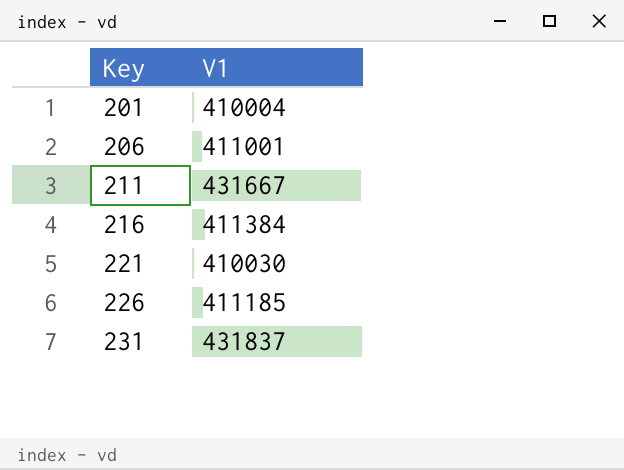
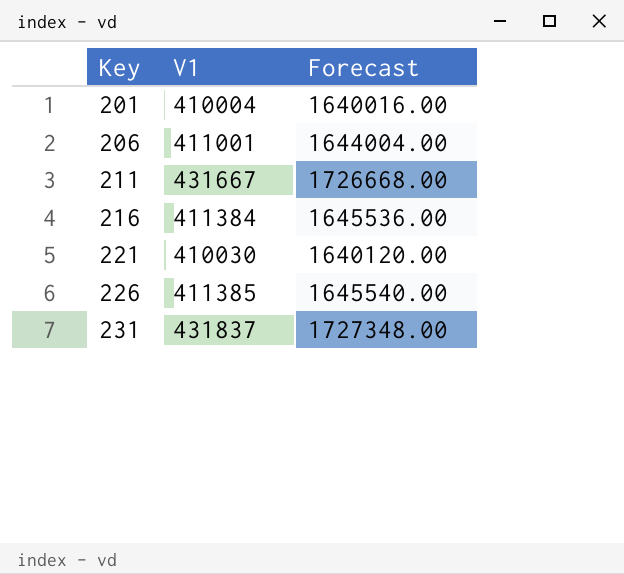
column Forecast | formula: none -> [V1] * 4
226 | V1: 411185 -> 411385

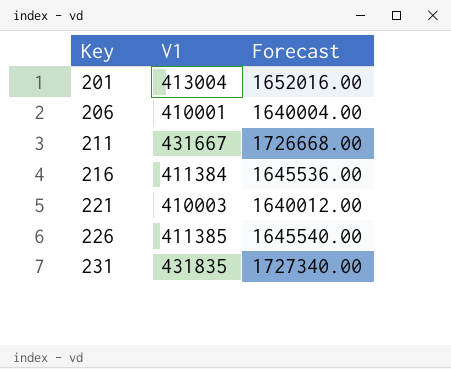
201 | V1: 410004 -> 413004
201 | Forecast: 1640016.00 -> 1652016.00
206 | V1: 411001 -> 410001
206 | Forecast: 1644004.00 -> 1640004.00
221 | V1: 410030 -> 410003
221 | Forecast: 1640120.00 -> 1640012.00
231 | V1: 431837 -> 431835
231 | Forecast: 1727348.00 -> 1727340.00

